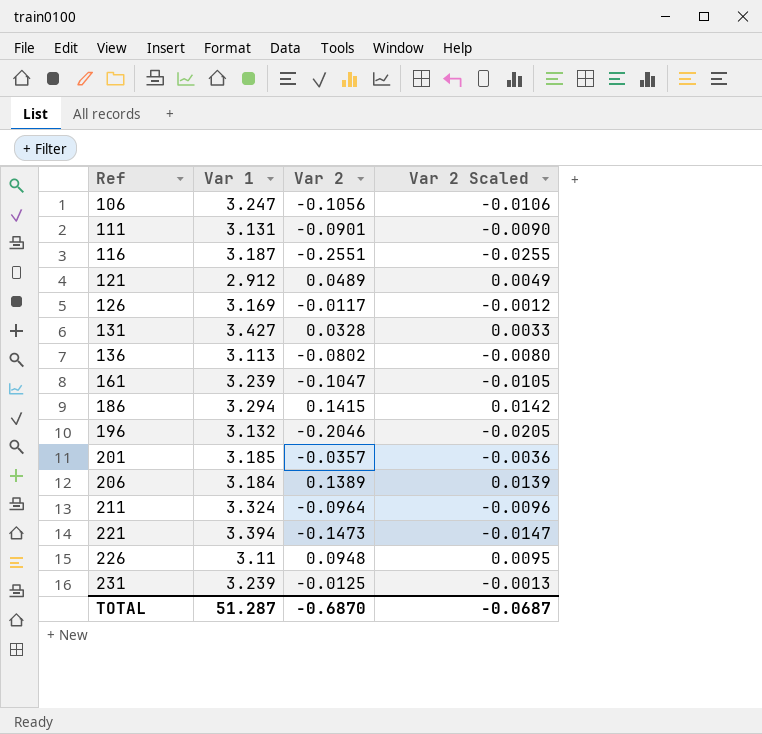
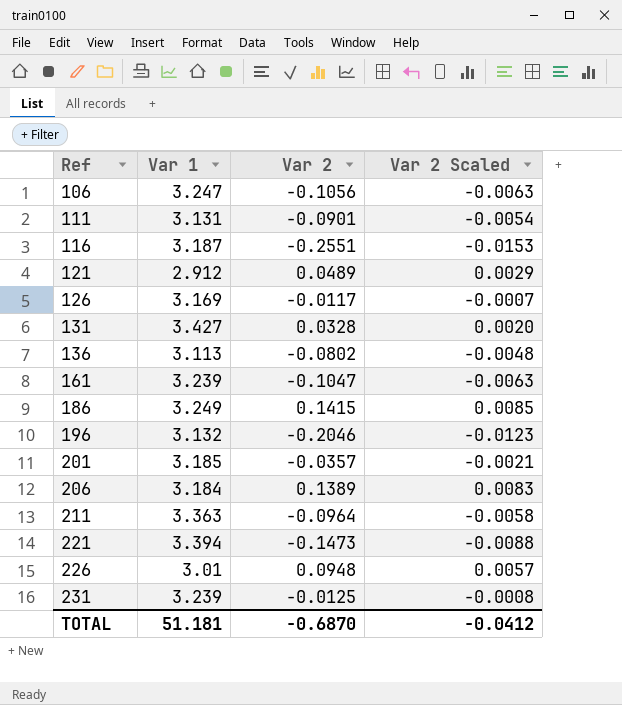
column Var 2 Scaled | formula: [Var 2] * 0.1 -> [Var 2] * 0.06
186 | Var 1: 3.294 -> 3.249
211 | Var 1: 3.324 -> 3.363
226 | Var 1: 3.11 -> 3.01
TOTAL | Var 1: 51.287 -> 51.181
TOTAL | Var 2 Scaled: -0.0687 -> -0.0412

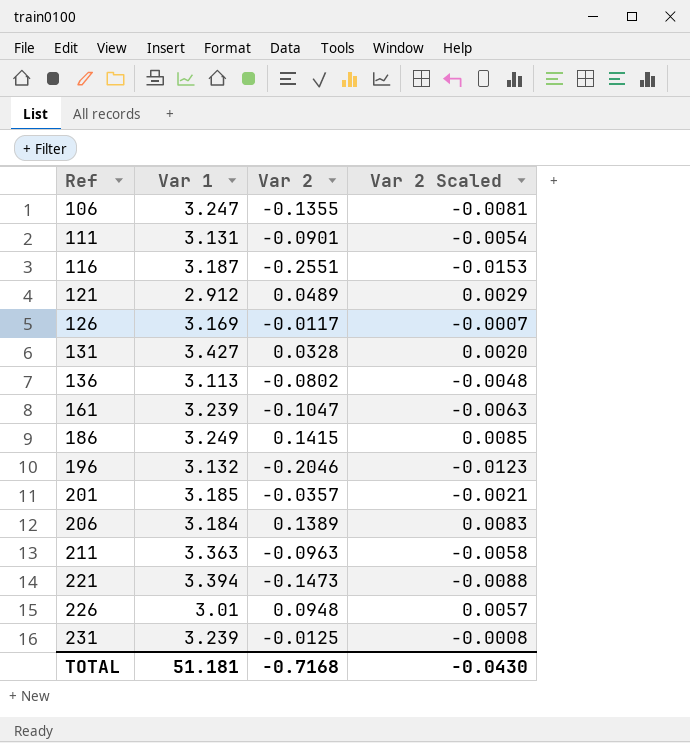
106 | Var 2: -0.1056 -> -0.1355
106 | Var 2 Scaled: -0.0063 -> -0.0081
211 | Var 2: -0.0964 -> -0.0963
TOTAL | Var 2: -0.6870 -> -0.7168
TOTAL | Var 2 Scaled: -0.0412 -> -0.0430

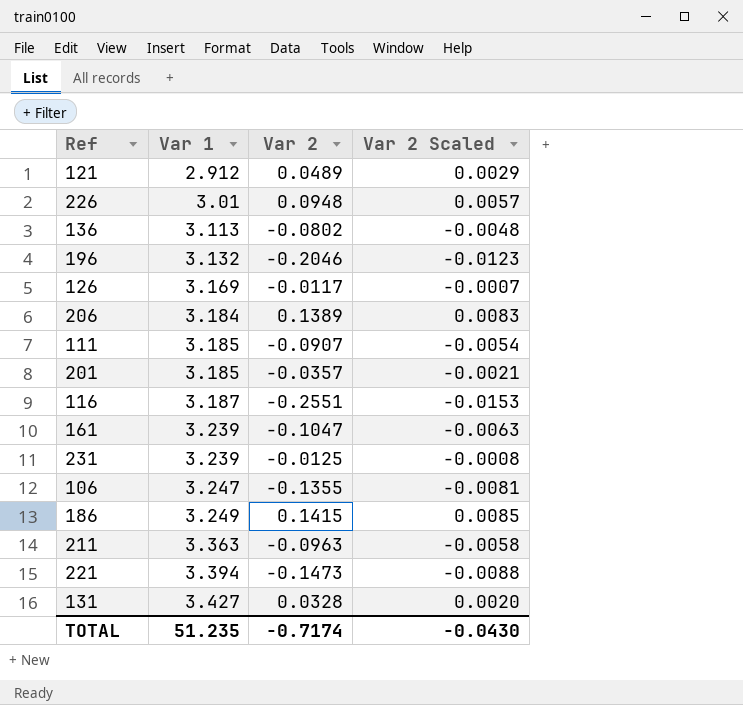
row order: Ref ascending -> Var 1 ascending
111 | Var 1: 3.131 -> 3.185
111 | Var 2: -0.0901 -> -0.0907
TOTAL | Var 1: 51.181 -> 51.235
TOTAL | Var 2: -0.7168 -> -0.7174

